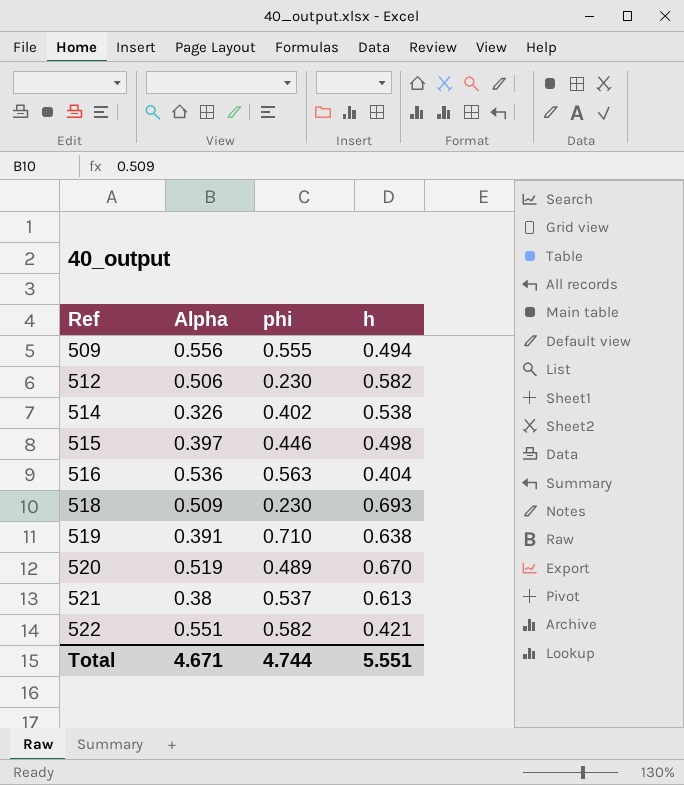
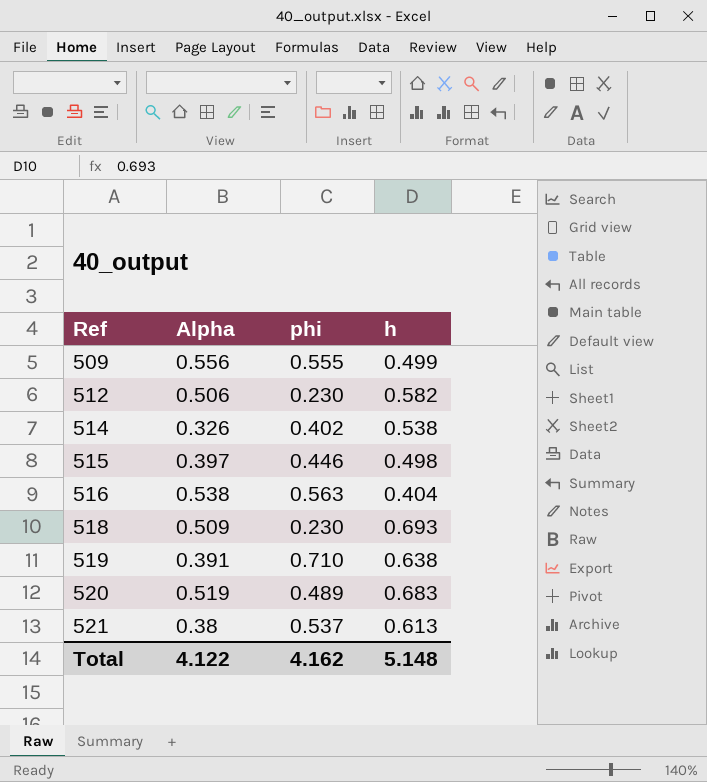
row 522: 0.551 | 0.582 | 0.421 -> none
509 | h: 0.494 -> 0.499
516 | Alpha: 0.536 -> 0.538
520 | h: 0.670 -> 0.683
Total | Alpha: 4.671 -> 4.122
Total | phi: 4.744 -> 4.162
Total | h: 5.551 -> 5.148

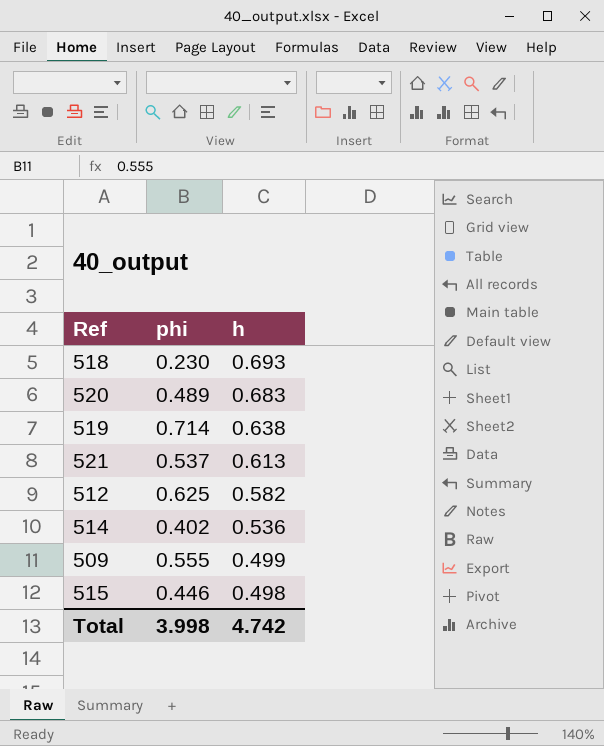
row order: Ref ascending -> h descending
column Alpha | position: 2 -> none
row 516: 0.538 | 0.563 | 0.404 -> none
519 | phi: 0.710 -> 0.714
512 | phi: 0.230 -> 0.625
514 | h: 0.538 -> 0.536
Total | phi: 4.162 -> 3.998
Total | h: 5.148 -> 4.742

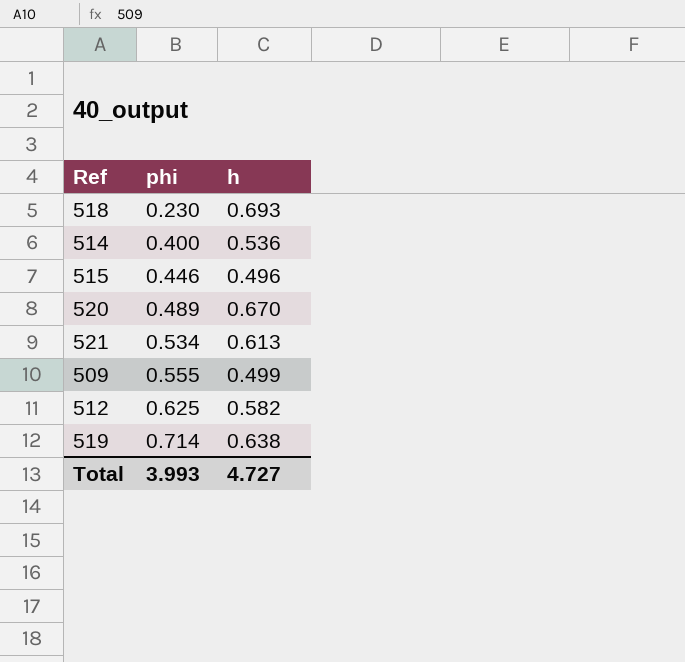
row order: h descending -> phi ascending
514 | phi: 0.402 -> 0.400
515 | h: 0.498 -> 0.496
520 | h: 0.683 -> 0.670
521 | phi: 0.537 -> 0.534
Total | phi: 3.998 -> 3.993
Total | h: 4.742 -> 4.727

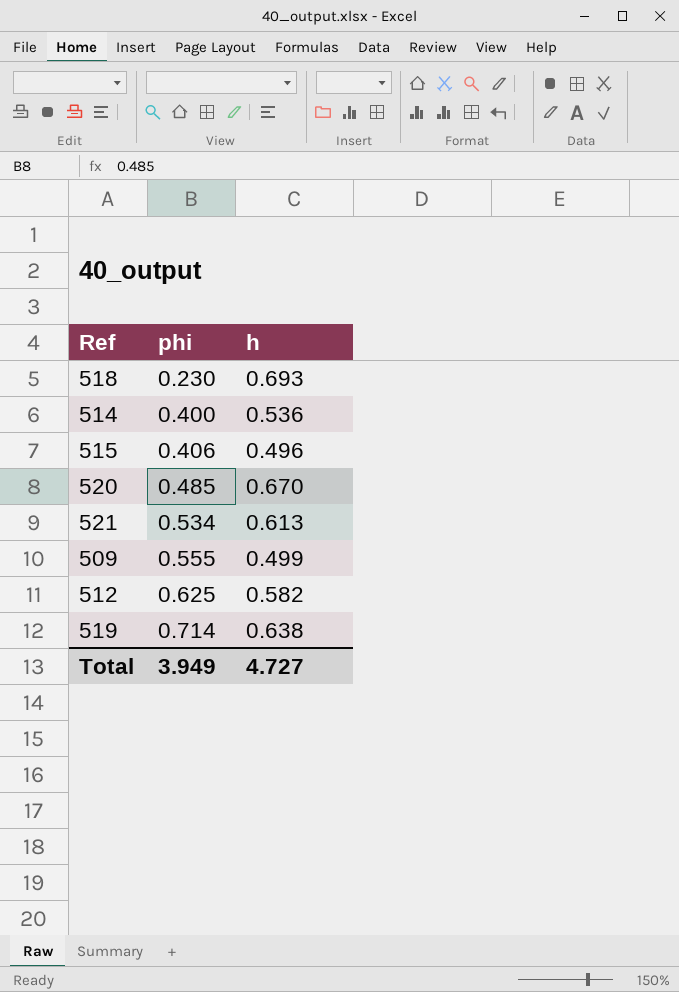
515 | phi: 0.446 -> 0.406
520 | phi: 0.489 -> 0.485
Total | phi: 3.993 -> 3.949

